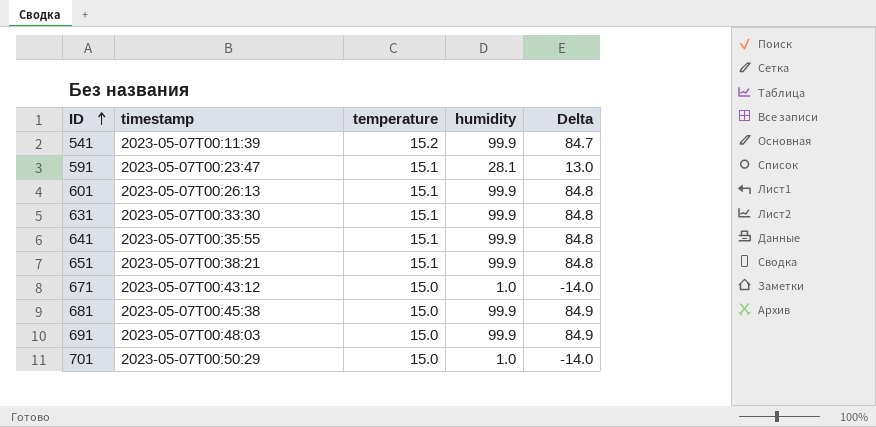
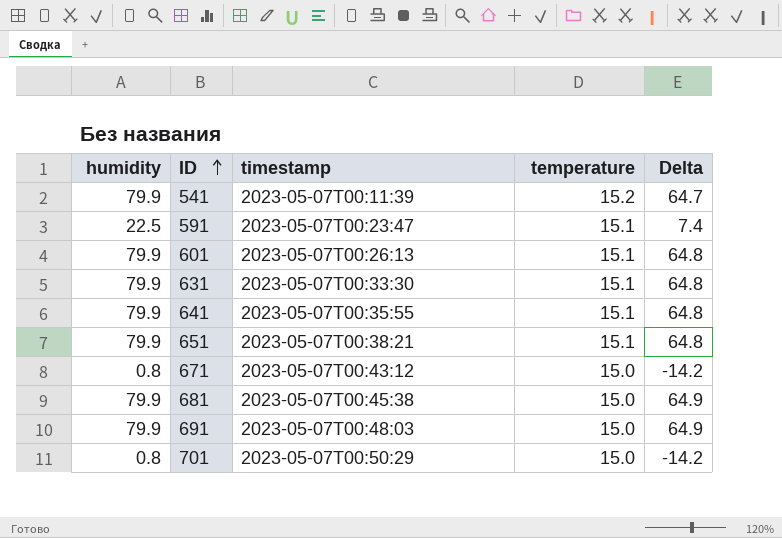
column humidity | position: 4 -> 1
541 | humidity: 99.9 -> 79.9
541 | Delta: 84.7 -> 64.7
591 | humidity: 28.1 -> 22.5
591 | Delta: 13.0 -> 7.4
601 | humidity: 99.9 -> 79.9
601 | Delta: 84.8 -> 64.8
631 | humidity: 99.9 -> 79.9
631 | Delta: 84.8 -> 64.8
641 | humidity: 99.9 -> 79.9
641 | Delta: 84.8 -> 64.8
651 | humidity: 99.9 -> 79.9
651 | Delta: 84.8 -> 64.8
671 | humidity: 1.0 -> 0.8
671 | Delta: -14.0 -> -14.2
681 | humidity: 99.9 -> 79.9
681 | Delta: 84.9 -> 64.9
691 | humidity: 99.9 -> 79.9
691 | Delta: 84.9 -> 64.9
701 | humidity: 1.0 -> 0.8
701 | Delta: -14.0 -> -14.2

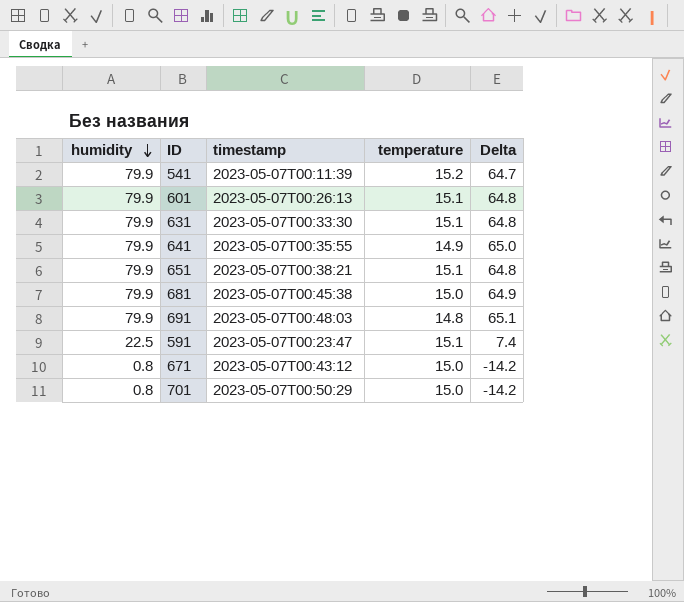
row order: ID ascending -> humidity descending
641 | temperature: 15.1 -> 14.9
641 | Delta: 64.8 -> 65.0
691 | temperature: 15.0 -> 14.8
691 | Delta: 64.9 -> 65.1

